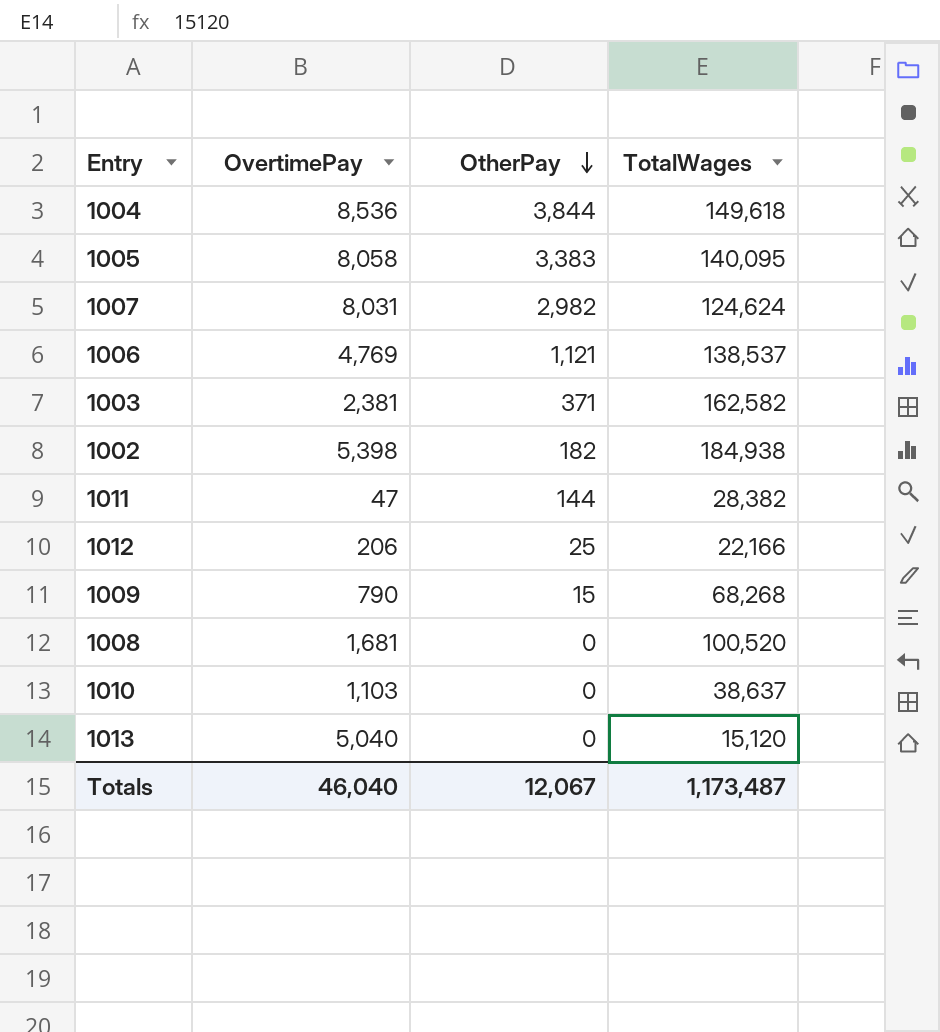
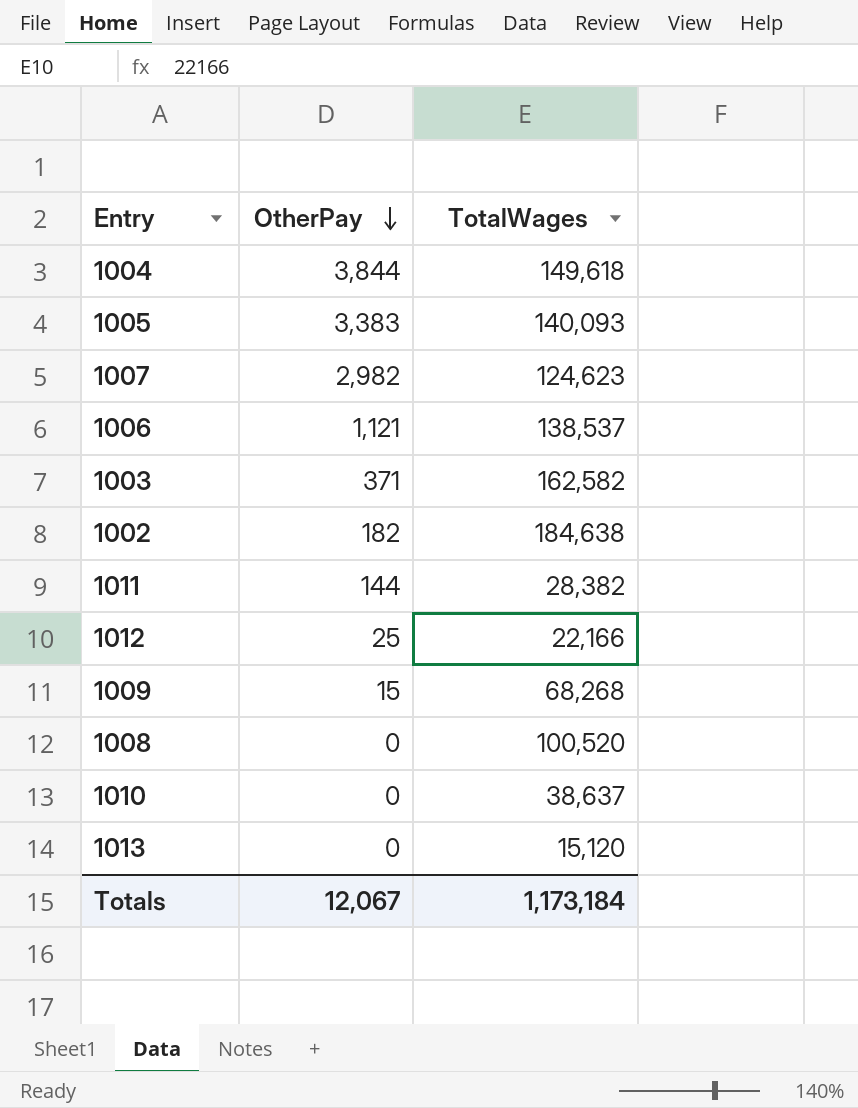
column OvertimePay | position: 2 -> none
1005 | TotalWages: 140,095 -> 140,093
1007 | TotalWages: 124,624 -> 124,623
1002 | TotalWages: 184,938 -> 184,638
Totals | TotalWages: 1,173,487 -> 1,173,184

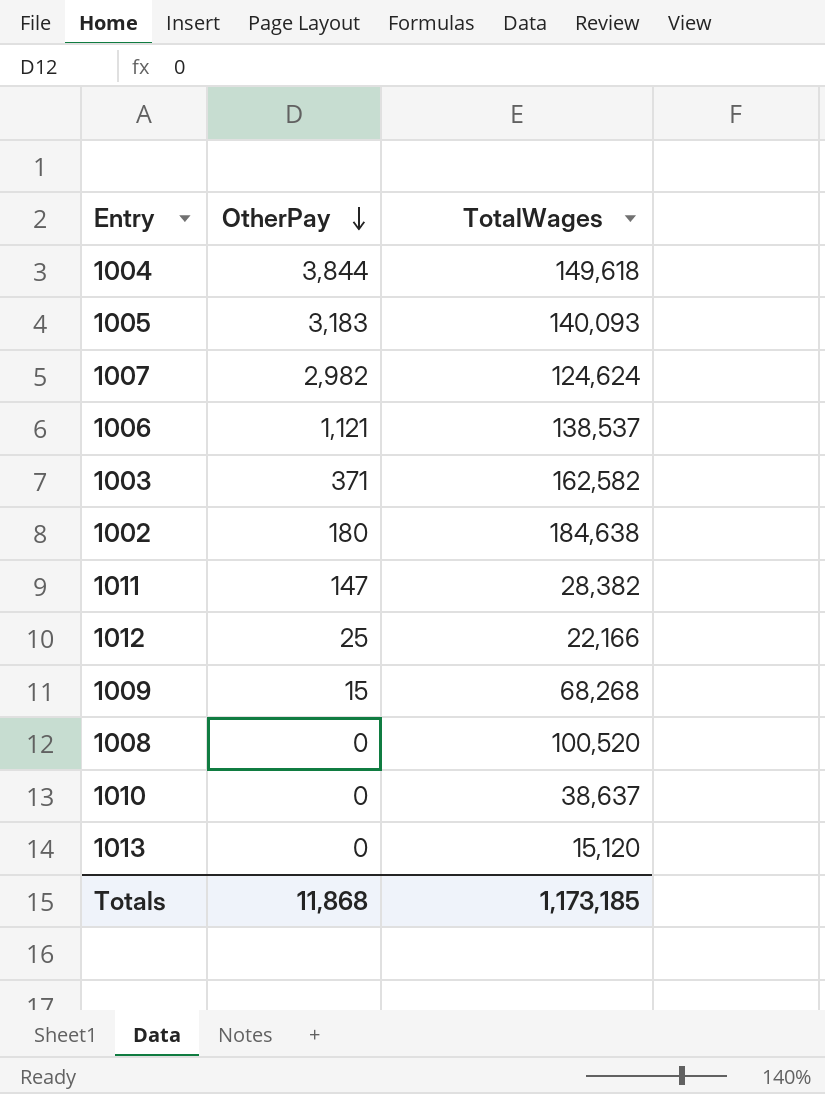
1005 | OtherPay: 3,383 -> 3,183
1007 | TotalWages: 124,623 -> 124,624
1002 | OtherPay: 182 -> 180
1011 | OtherPay: 144 -> 147
Totals | OtherPay: 12,067 -> 11,868
Totals | TotalWages: 1,173,184 -> 1,173,185

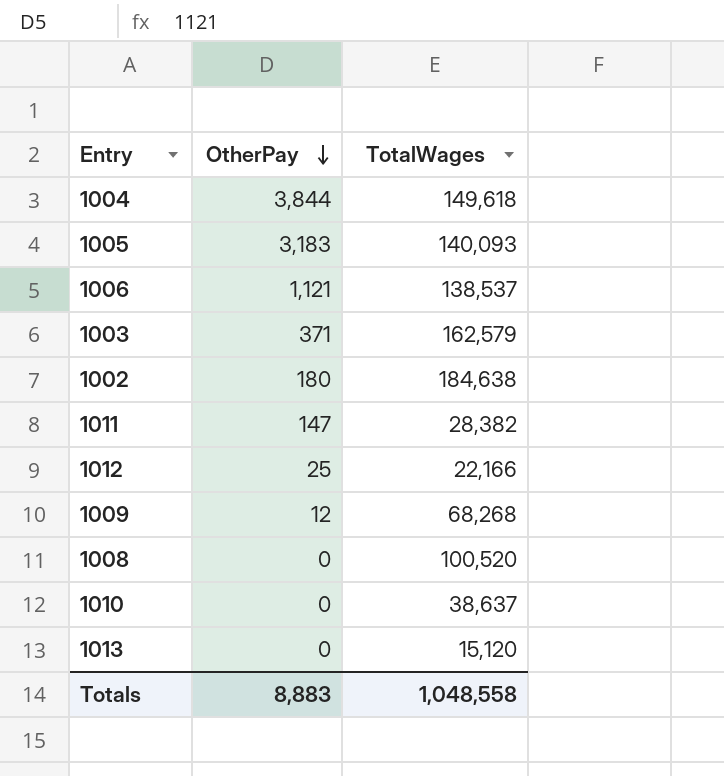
row 1007: 2,982 | 124,624 -> none
1003 | TotalWages: 162,582 -> 162,579
1009 | OtherPay: 15 -> 12
Totals | OtherPay: 11,868 -> 8,883
Totals | TotalWages: 1,173,185 -> 1,048,558

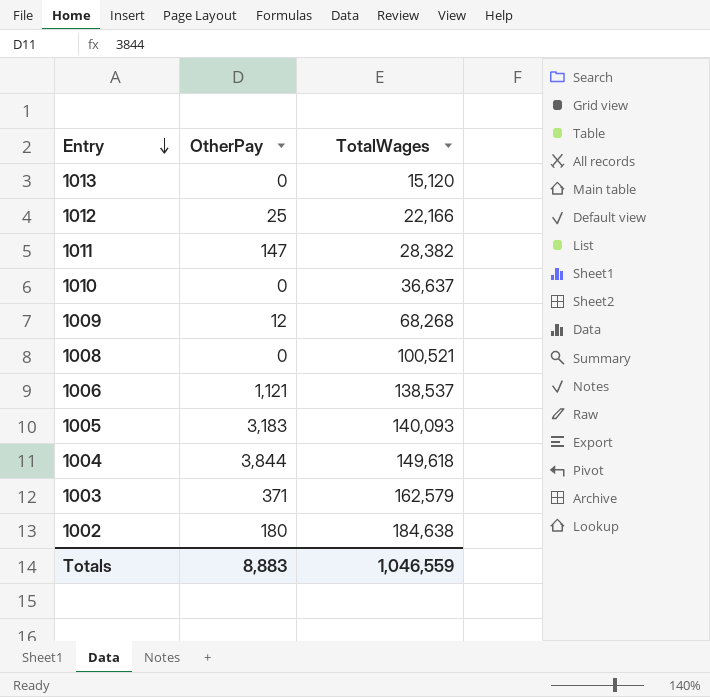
row order: OtherPay descending -> Entry descending
1010 | TotalWages: 38,637 -> 36,637
1008 | TotalWages: 100,520 -> 100,521
Totals | TotalWages: 1,048,558 -> 1,046,559

